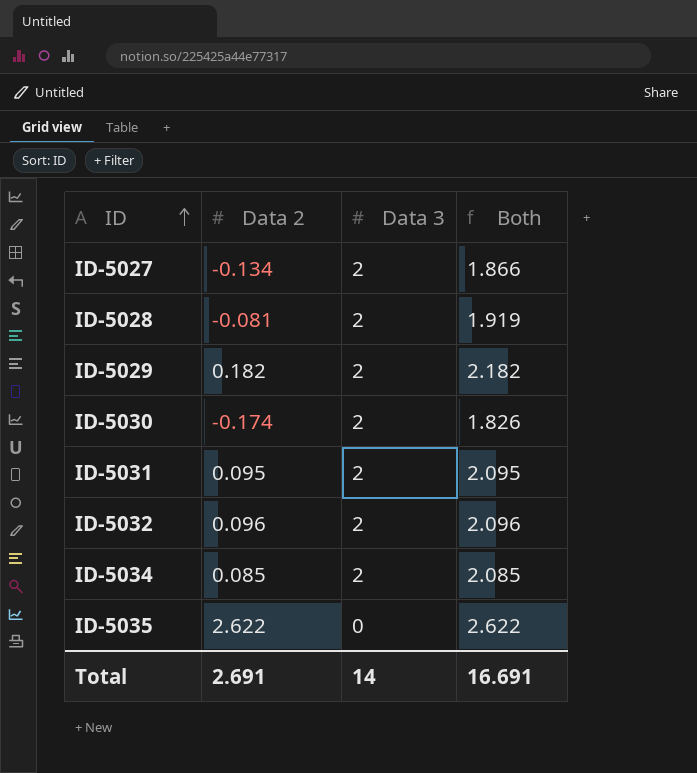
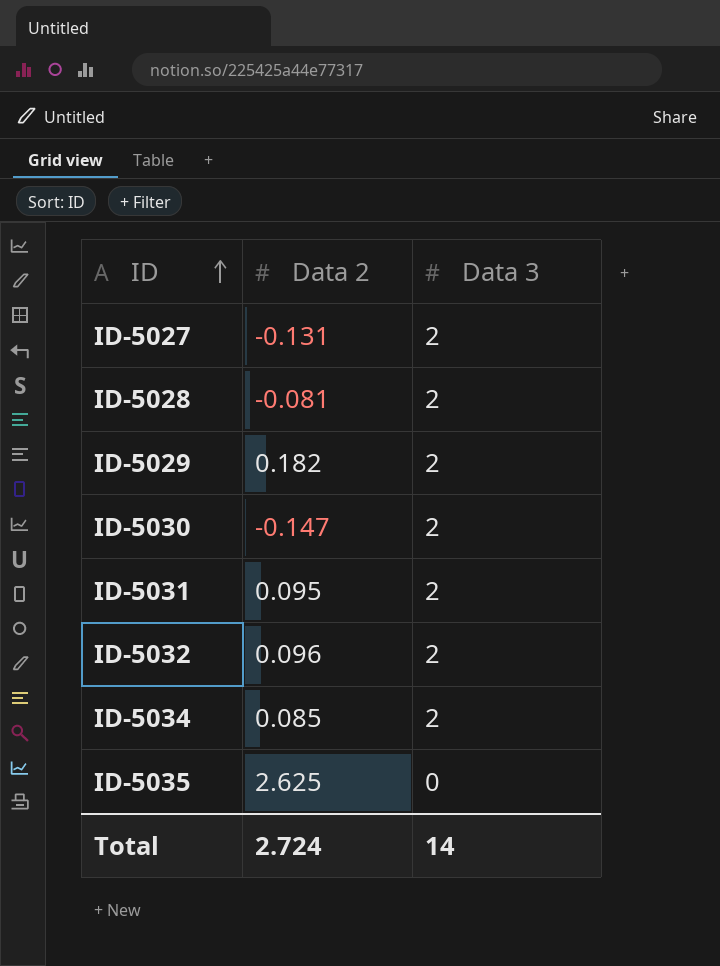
column Both | formula: [Data 2] + [Data 3] -> none
ID-5027 | Data 2: -0.134 -> -0.131
ID-5030 | Data 2: -0.174 -> -0.147
ID-5035 | Data 2: 2.622 -> 2.625
Total | Data 2: 2.691 -> 2.724

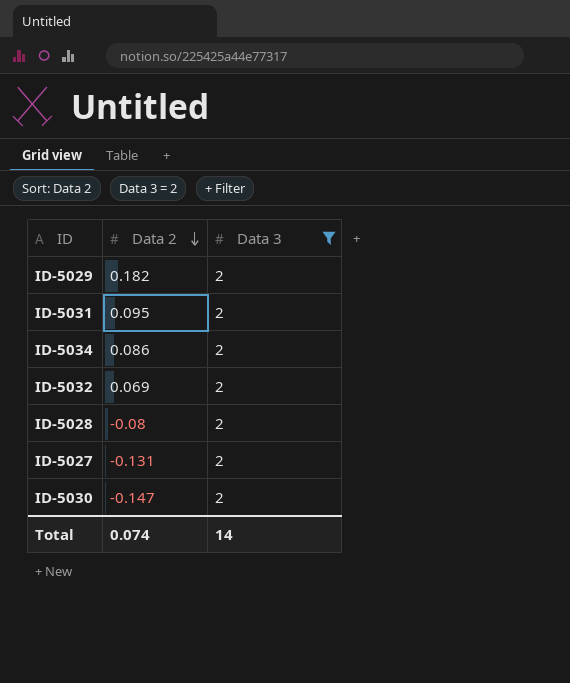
filter: none -> Data 3 = 2
row order: ID ascending -> Data 2 descending
ID-5034 | Data 2: 0.085 -> 0.086
ID-5032 | Data 2: 0.096 -> 0.069
ID-5028 | Data 2: -0.081 -> -0.08
Total | Data 2: 2.724 -> 0.074

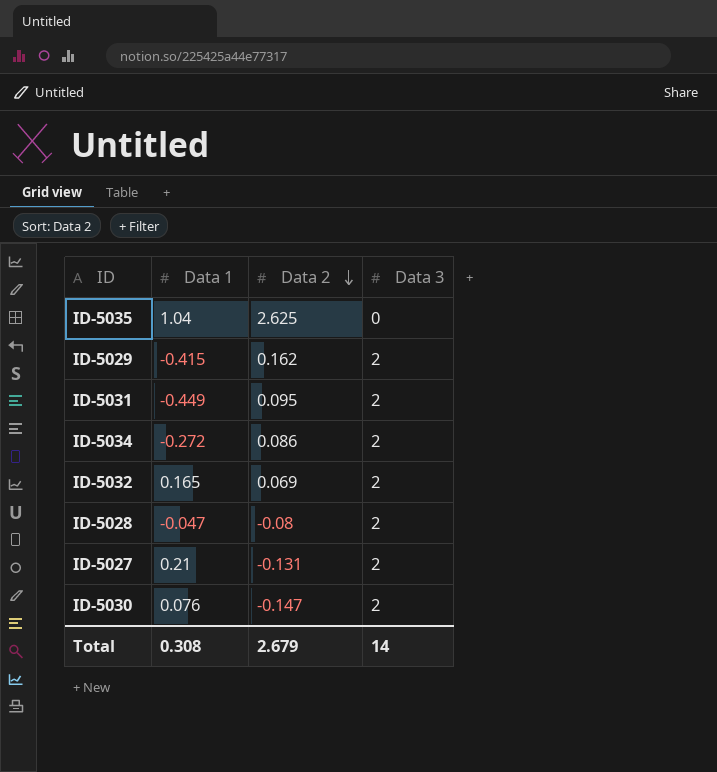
filter: Data 3 = 2 -> none
column Data 1 | position: none -> 2
ID-5029 | Data 2: 0.182 -> 0.162
Total | Data 2: 0.074 -> 2.679

